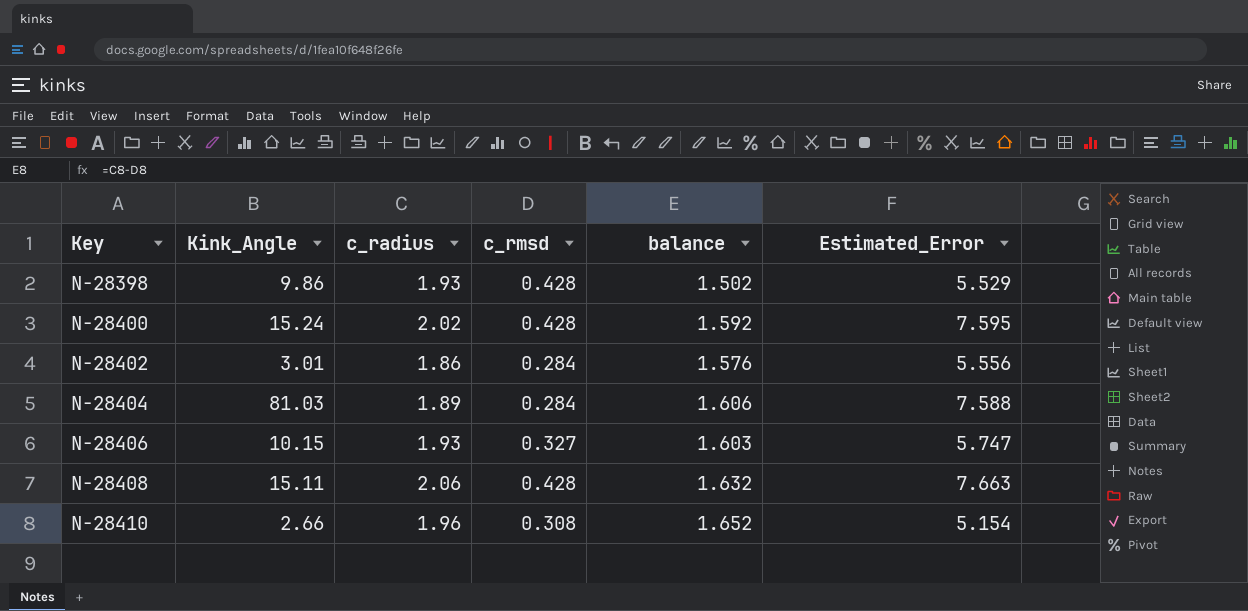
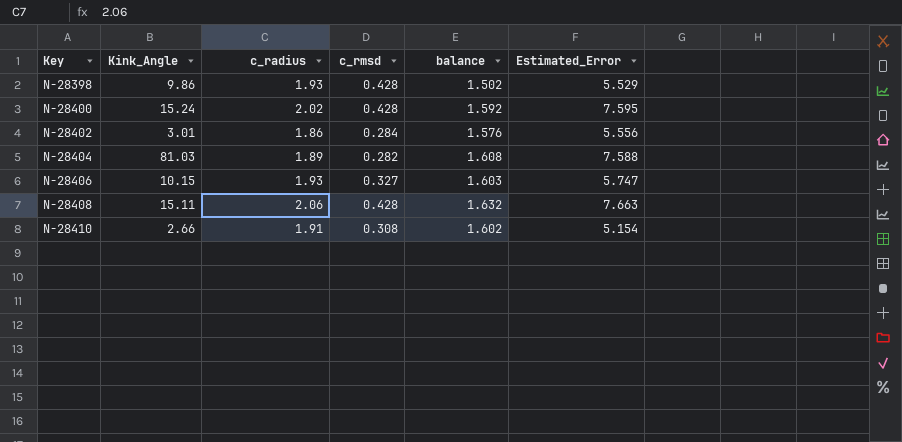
N-28404 | c_rmsd: 0.284 -> 0.282
N-28404 | balance: 1.606 -> 1.608
N-28410 | c_radius: 1.96 -> 1.91
N-28410 | balance: 1.652 -> 1.602

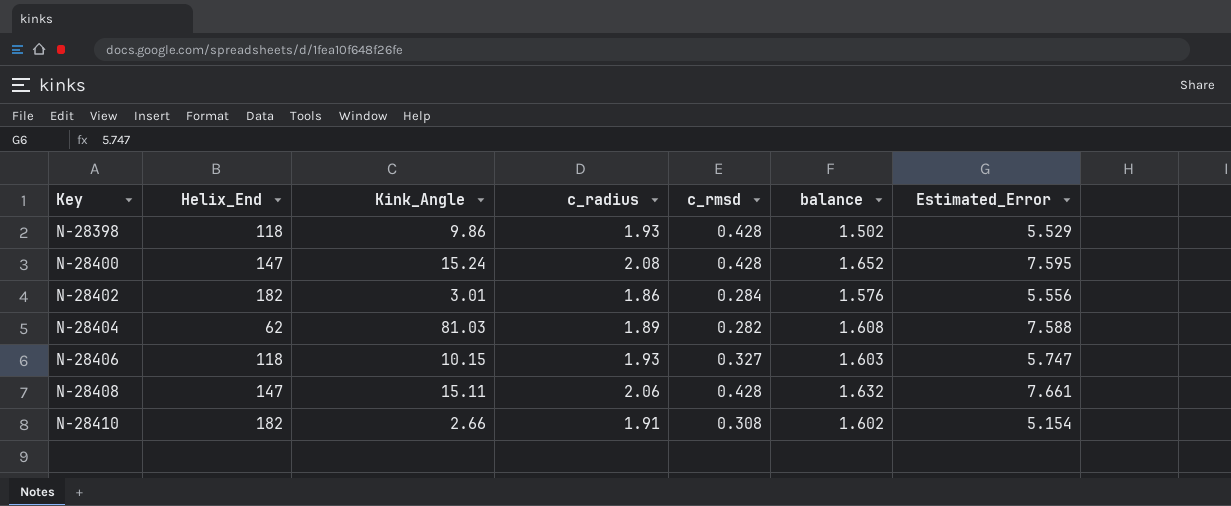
column Helix_End | position: none -> 2
N-28400 | c_radius: 2.02 -> 2.08
N-28400 | balance: 1.592 -> 1.652
N-28408 | Estimated_Error: 7.663 -> 7.661

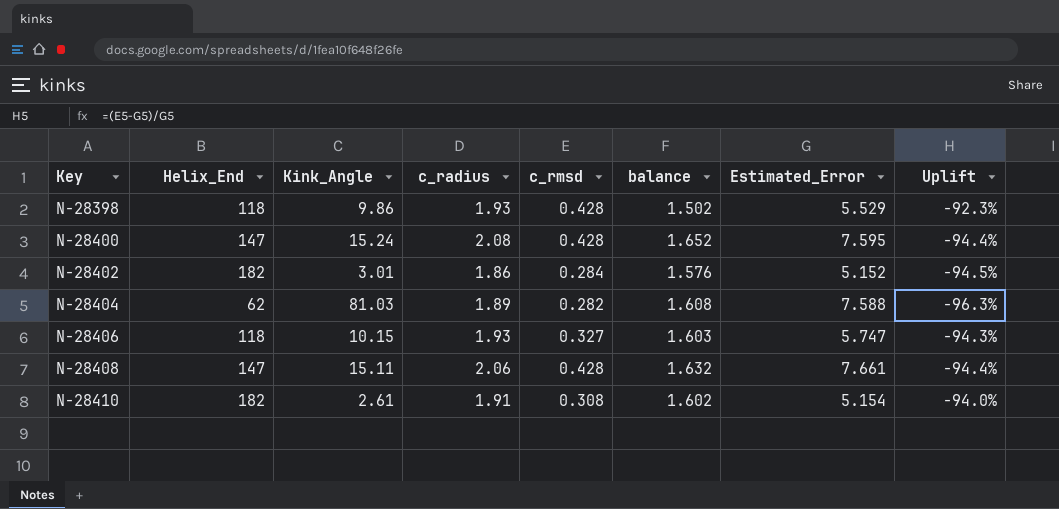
column Uplift | formula: none -> ([c_rmsd] - [Estimated_Error]) / [Estimated_Error]
N-28402 | Estimated_Error: 5.556 -> 5.152
N-28410 | Kink_Angle: 2.66 -> 2.61

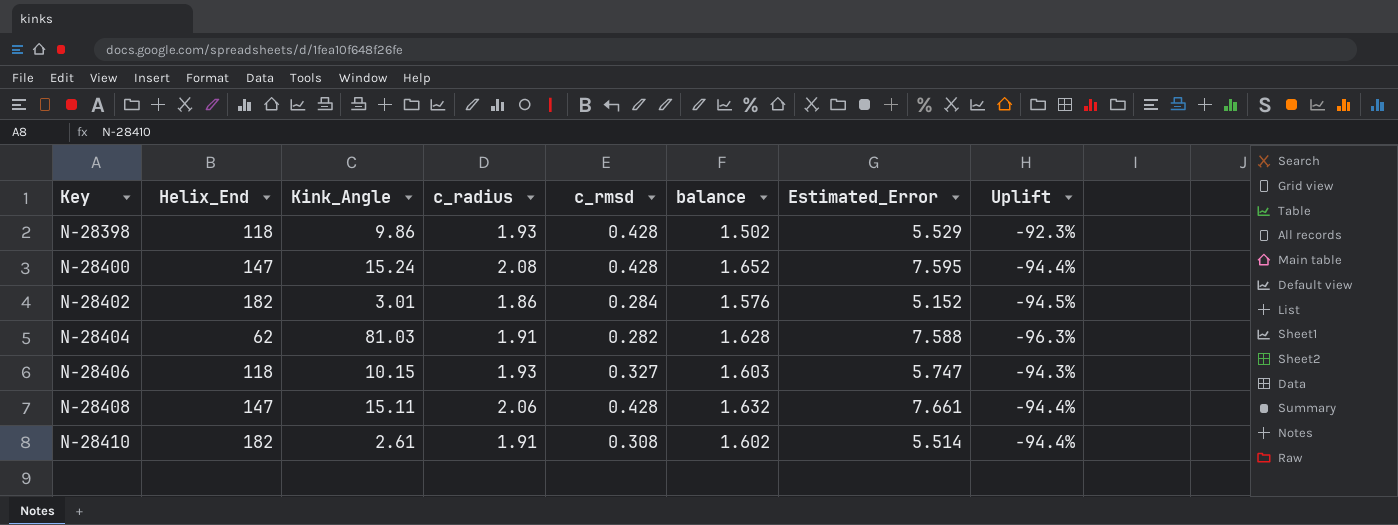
N-28404 | c_radius: 1.89 -> 1.91
N-28404 | balance: 1.608 -> 1.628
N-28410 | Estimated_Error: 5.154 -> 5.514
N-28410 | Uplift: -94.0% -> -94.4%

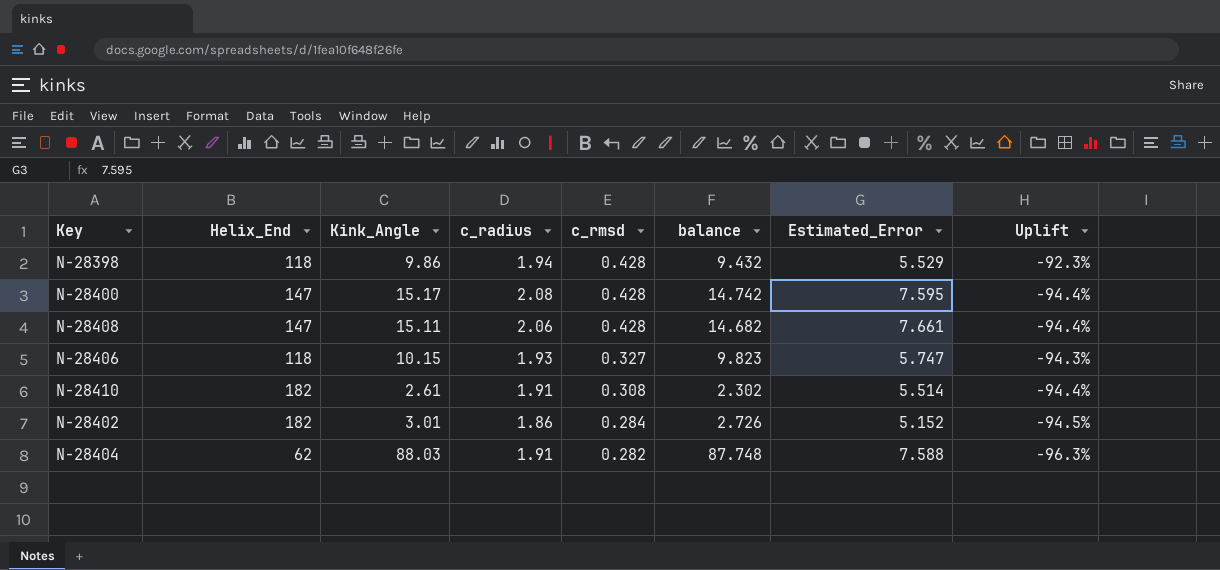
row order: Key ascending -> c_rmsd descending
column balance | formula: [c_radius] - [c_rmsd] -> [Kink_Angle] - [c_rmsd]
N-28398 | c_radius: 1.93 -> 1.94
N-28400 | Kink_Angle: 15.24 -> 15.17
N-28404 | Kink_Angle: 81.03 -> 88.03

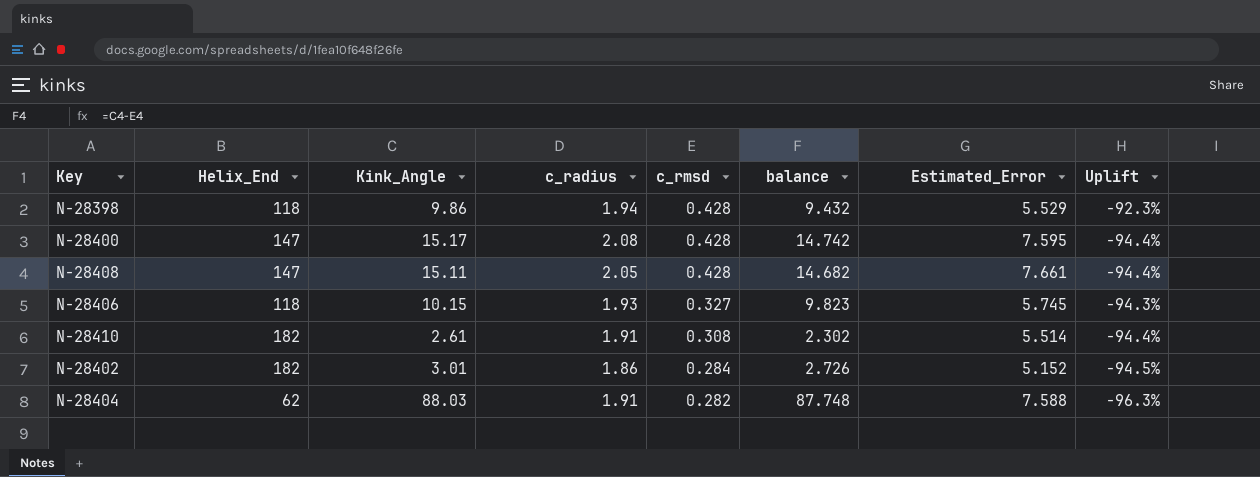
N-28408 | c_radius: 2.06 -> 2.05
N-28406 | Estimated_Error: 5.747 -> 5.745

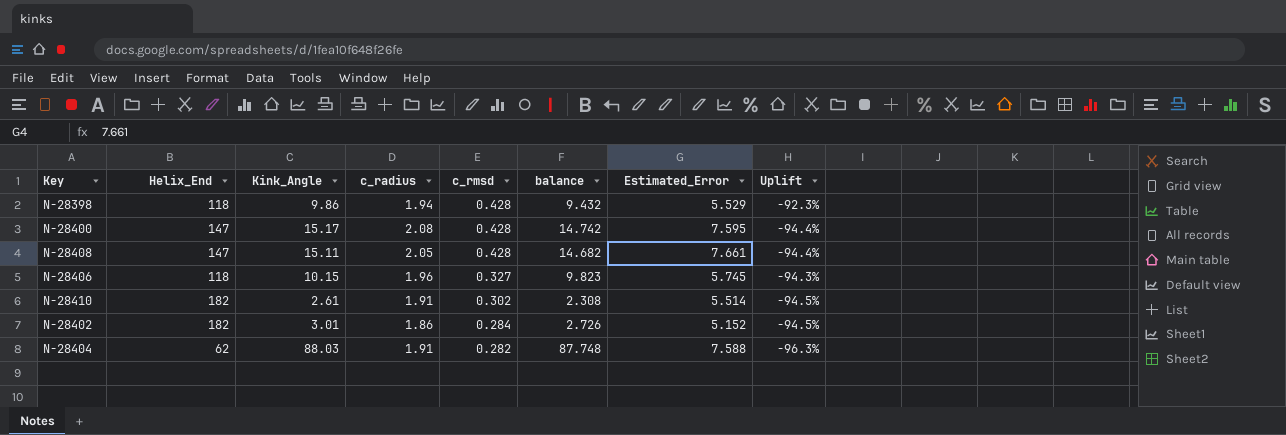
N-28406 | c_radius: 1.93 -> 1.96
N-28410 | c_rmsd: 0.308 -> 0.302
N-28410 | balance: 2.302 -> 2.308
N-28410 | Uplift: -94.4% -> -94.5%

